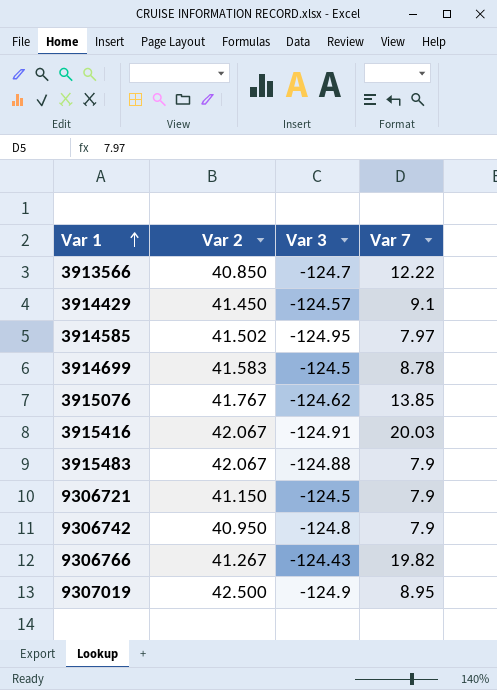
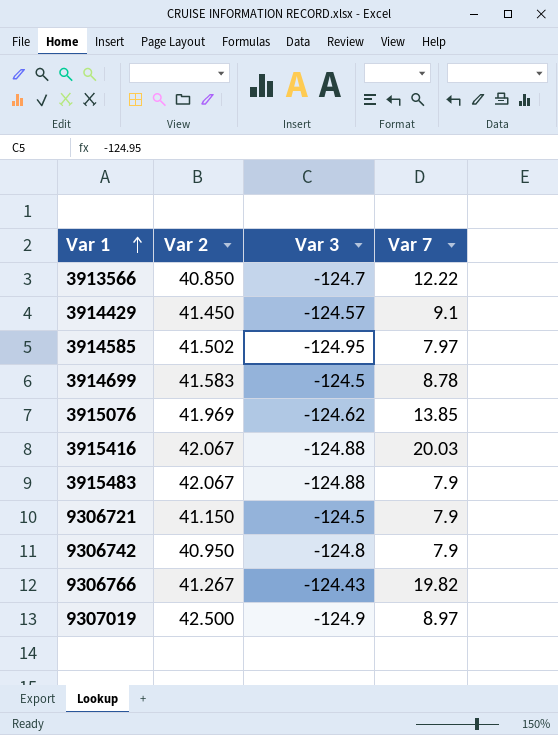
3915076 | Var 2: 41.767 -> 41.969
3915416 | Var 3: -124.91 -> -124.88
9307019 | Var 7: 8.95 -> 8.97

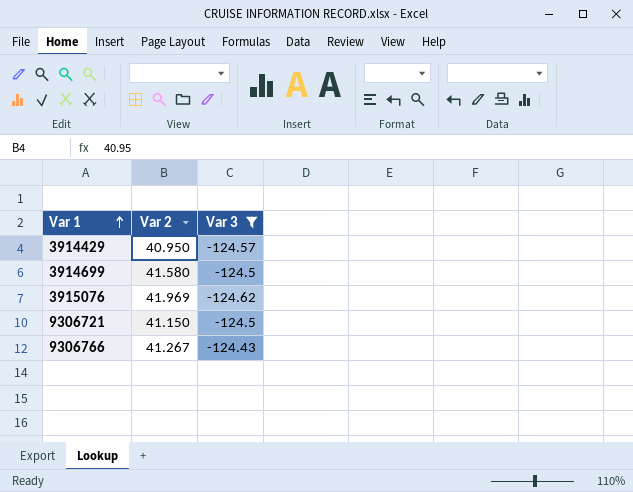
filter: none -> Var 3 >= -124.62
column Var 7 | position: 4 -> none
3914429 | Var 2: 41.450 -> 40.950
3914699 | Var 2: 41.583 -> 41.580

